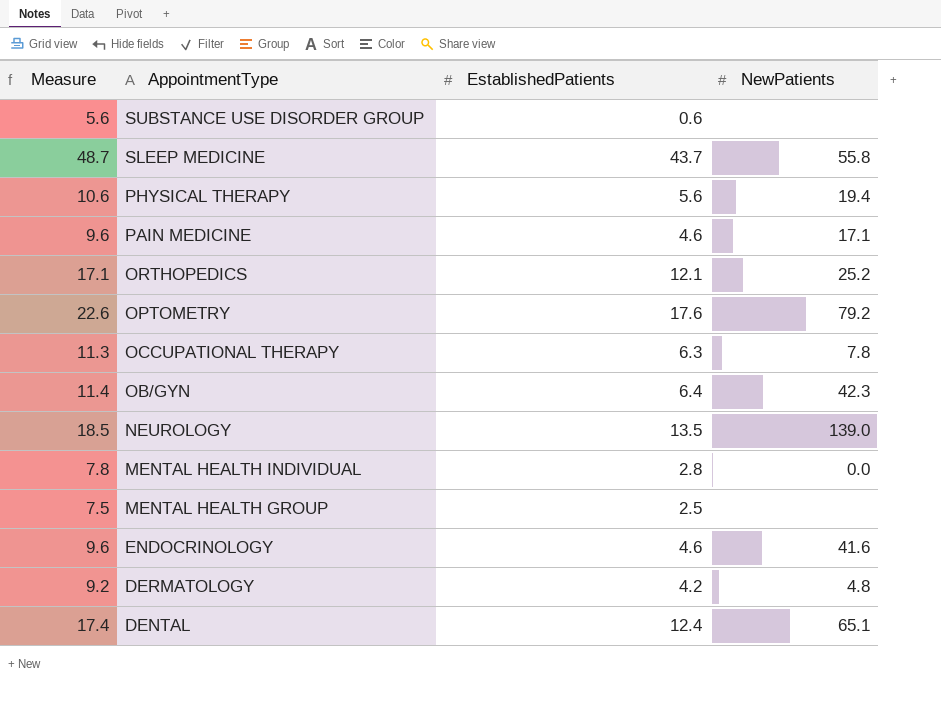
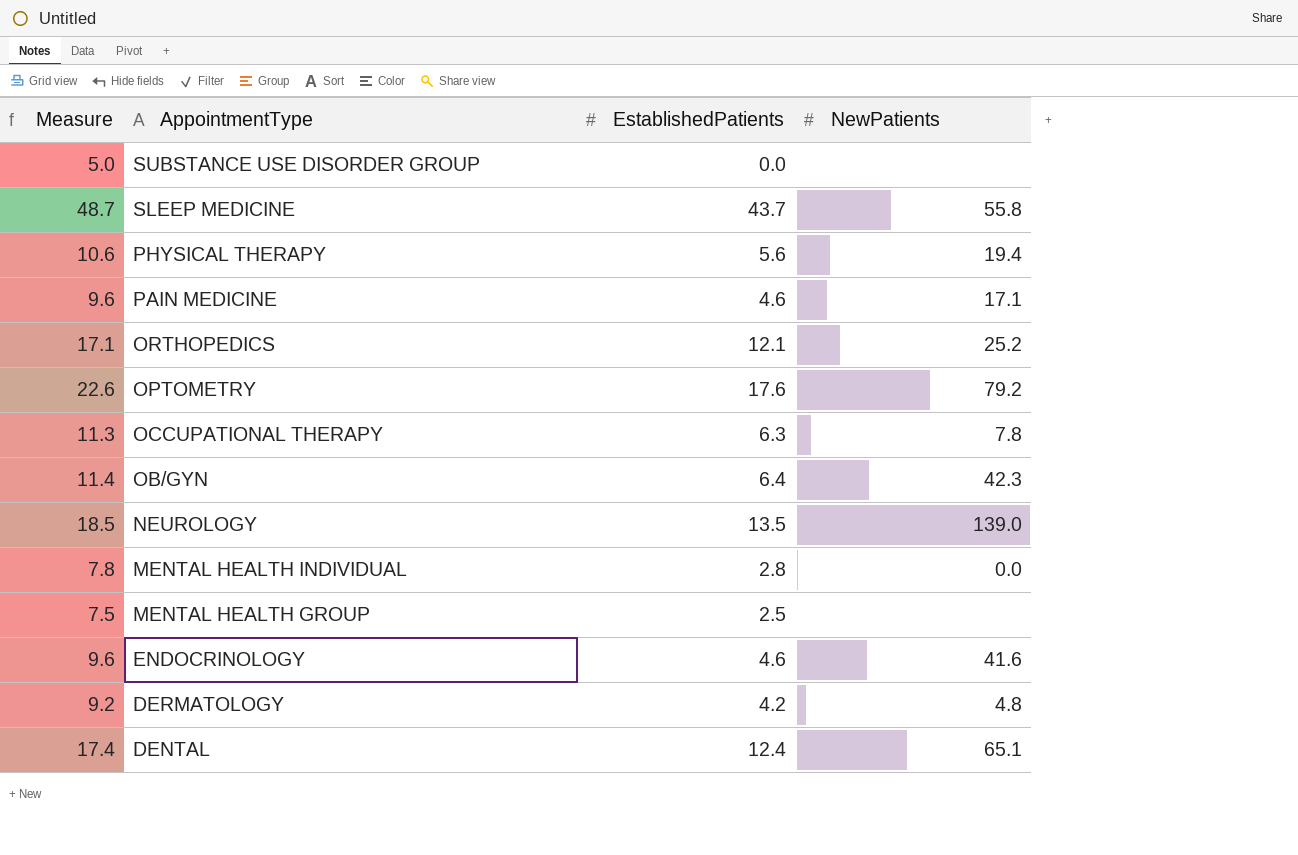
SUBSTANCE USE DISORDER GROUP | Measure: 5.6 -> 5.0
SUBSTANCE USE DISORDER GROUP | EstablishedPatients: 0.6 -> 0.0

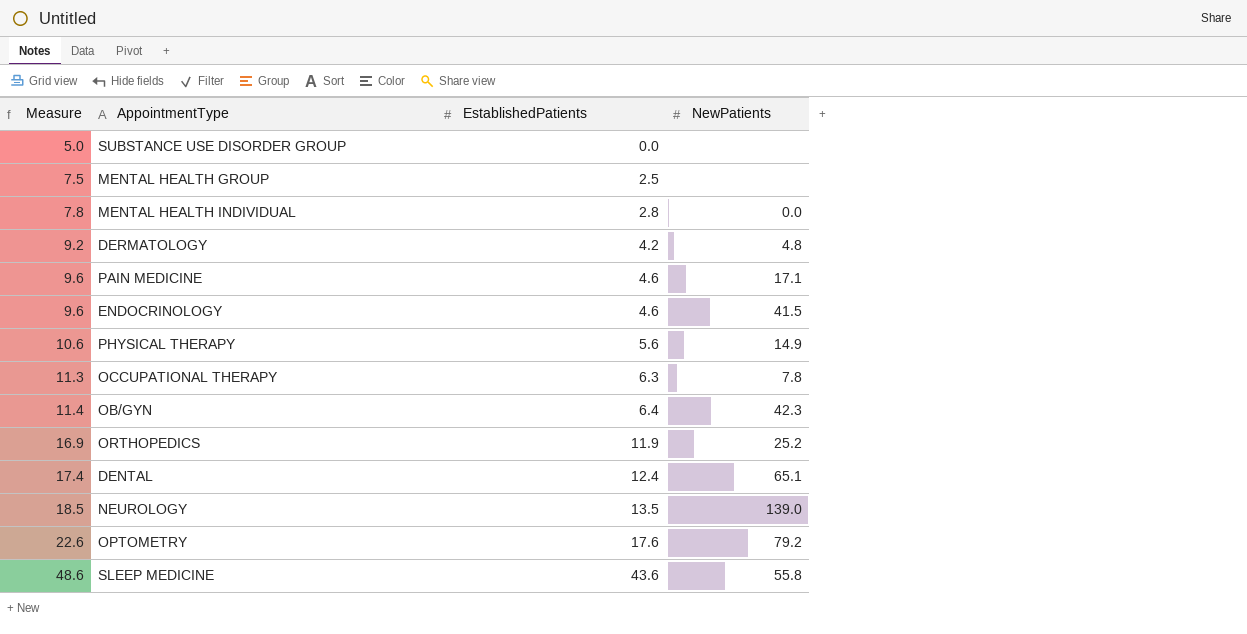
row order: AppointmentType descending -> Measure ascending
ENDOCRINOLOGY | NewPatients: 41.6 -> 41.5
PHYSICAL THERAPY | NewPatients: 19.4 -> 14.9
ORTHOPEDICS | Measure: 17.1 -> 16.9
ORTHOPEDICS | EstablishedPatients: 12.1 -> 11.9
SLEEP MEDICINE | Measure: 48.7 -> 48.6
SLEEP MEDICINE | EstablishedPatients: 43.7 -> 43.6

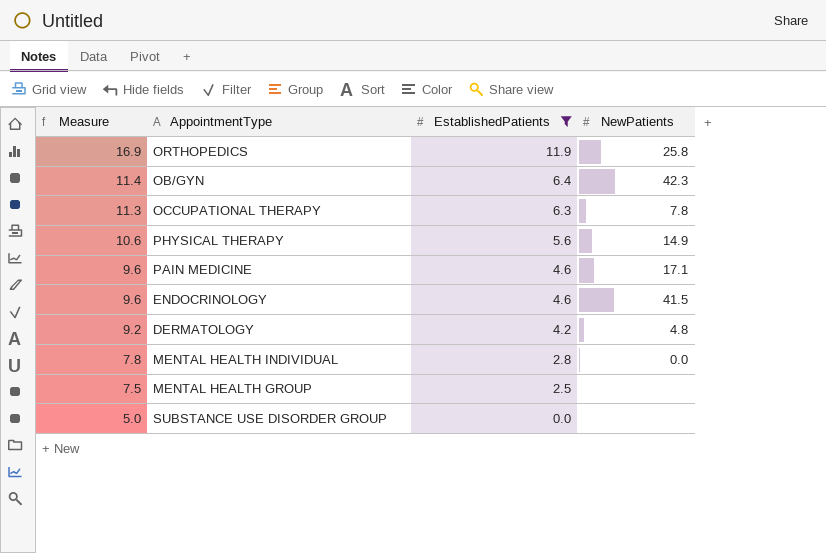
filter: none -> EstablishedPatients <= 11.9
row order: Measure ascending -> Measure descending
ORTHOPEDICS | NewPatients: 25.2 -> 25.8

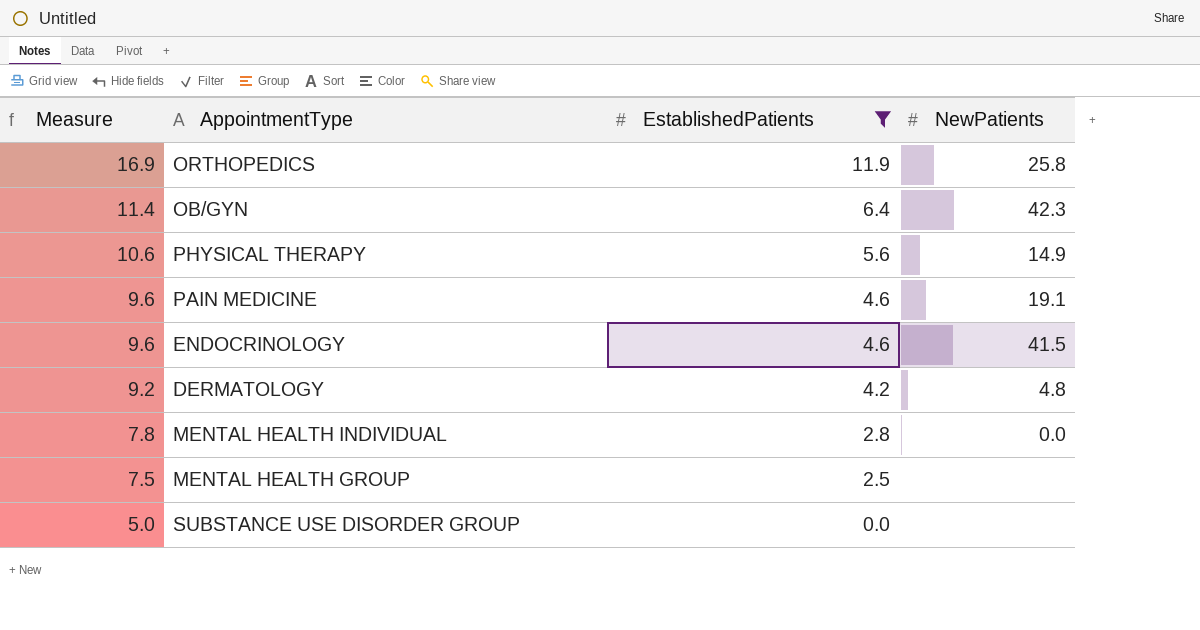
row OCCUPATIONAL THERAPY: 11.3 | 6.3 | 7.8 -> none
PAIN MEDICINE | NewPatients: 17.1 -> 19.1

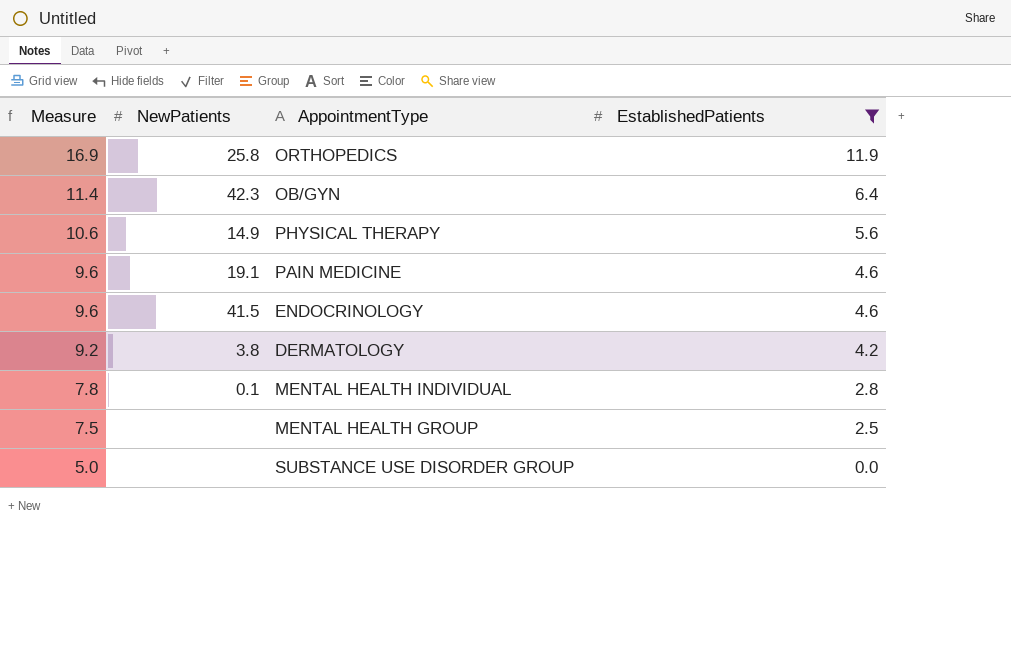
column NewPatients | position: 4 -> 2
DERMATOLOGY | NewPatients: 4.8 -> 3.8
MENTAL HEALTH INDIVIDUAL | NewPatients: 0.0 -> 0.1

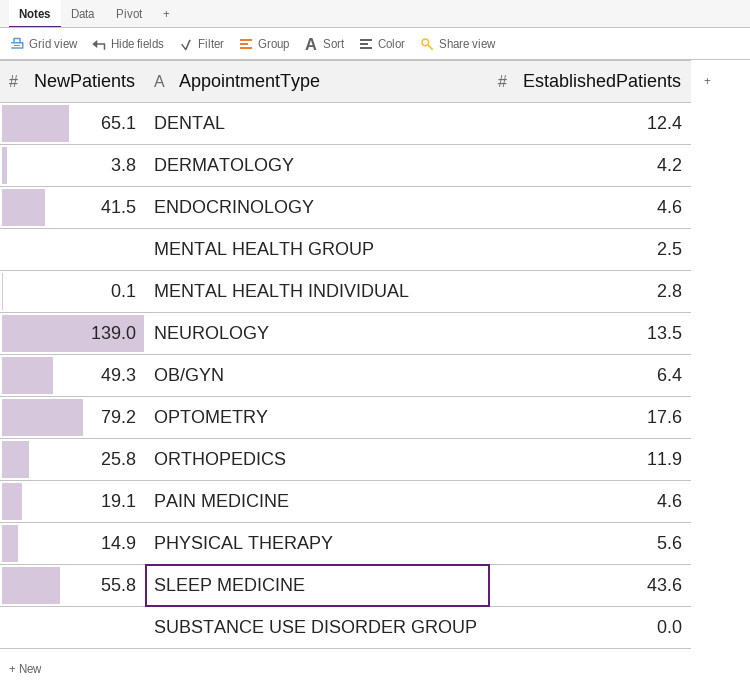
filter: EstablishedPatients <= 11.9 -> none
row order: Measure descending -> AppointmentType ascending
column Measure | formula: [EstablishedPatients] + 5 -> none
OB/GYN | NewPatients: 42.3 -> 49.3

